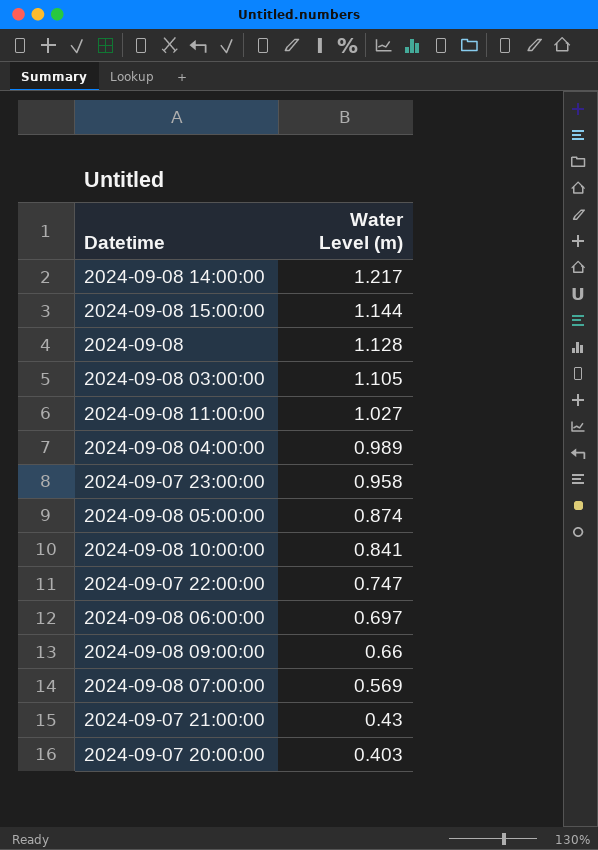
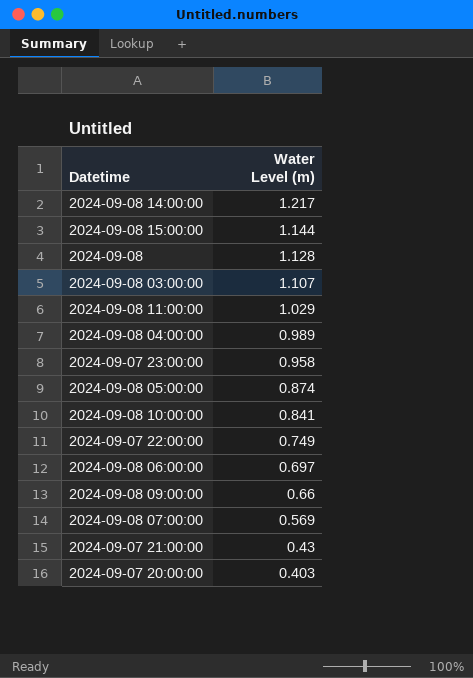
2024-09-08 03:00:00 | Water Level (m): 1.105 -> 1.107
2024-09-08 11:00:00 | Water Level (m): 1.027 -> 1.029
2024-09-07 22:00:00 | Water Level (m): 0.747 -> 0.749

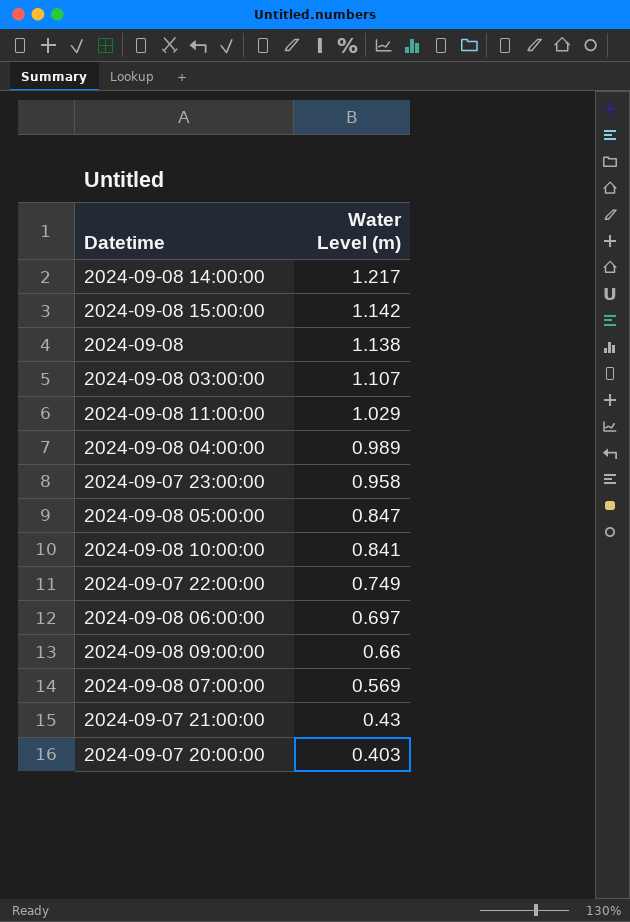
2024-09-08 15:00:00 | Water Level (m): 1.144 -> 1.142
2024-09-08 | Water Level (m): 1.128 -> 1.138
2024-09-08 05:00:00 | Water Level (m): 0.874 -> 0.847

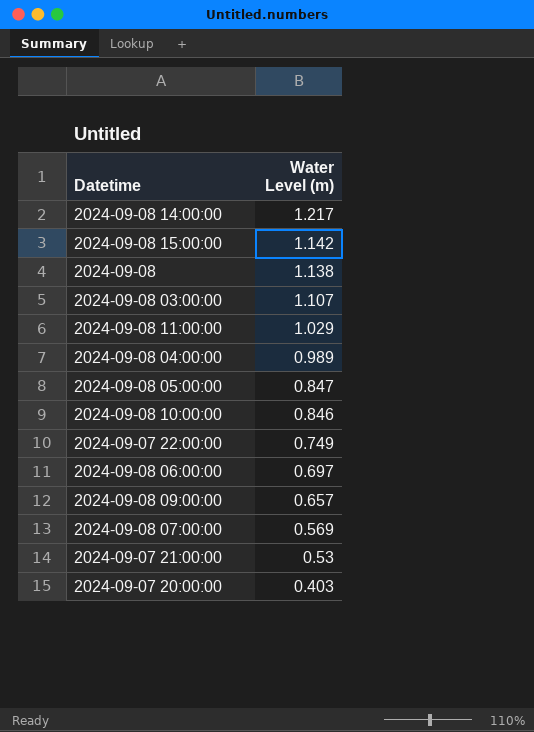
row 2024-09-07 23:00:00: 0.958 -> none
2024-09-08 10:00:00 | Water Level (m): 0.841 -> 0.846
2024-09-08 09:00:00 | Water Level (m): 0.66 -> 0.657
2024-09-07 21:00:00 | Water Level (m): 0.43 -> 0.53

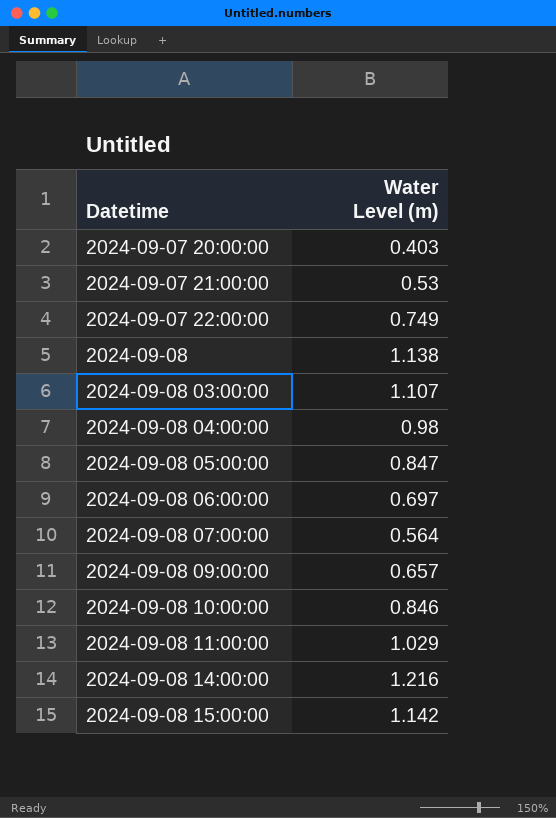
row order: Water Level (m) descending -> Datetime ascending
2024-09-08 04:00:00 | Water Level (m): 0.989 -> 0.98
2024-09-08 07:00:00 | Water Level (m): 0.569 -> 0.564
2024-09-08 14:00:00 | Water Level (m): 1.217 -> 1.216

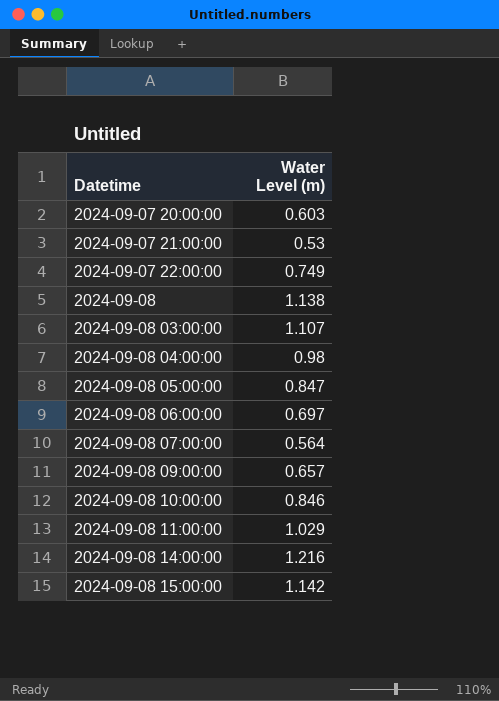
2024-09-07 20:00:00 | Water Level (m): 0.403 -> 0.603

